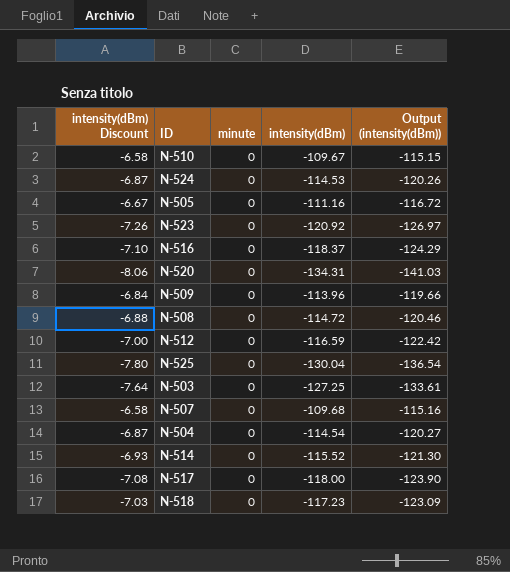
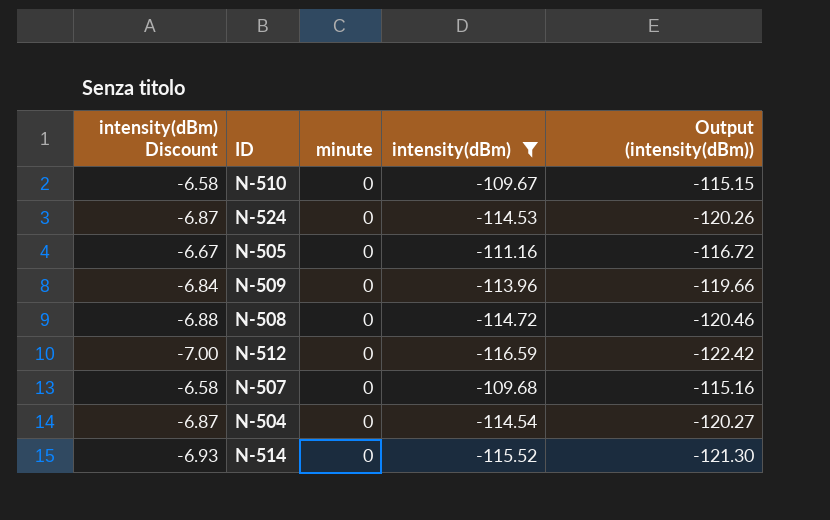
filter: none -> intensity(dBm) >= -116.59

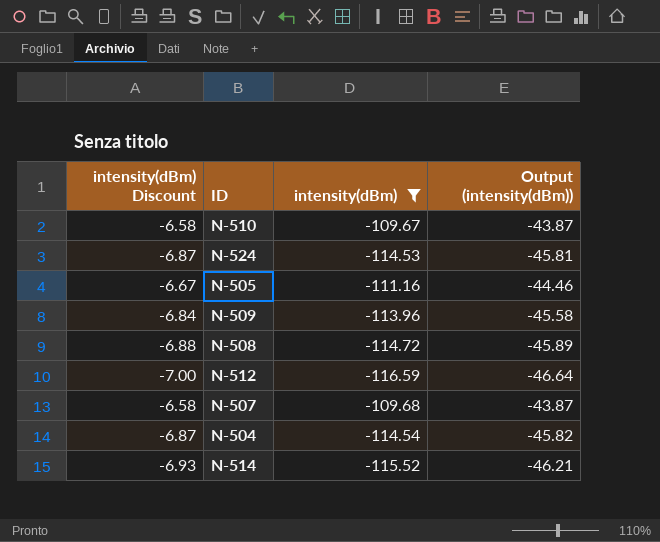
column minute | position: 3 -> none
column Output (intensity(dBm)) | formula: [intensity(dBm)] * 1.05 -> [intensity(dBm)] * 0.4

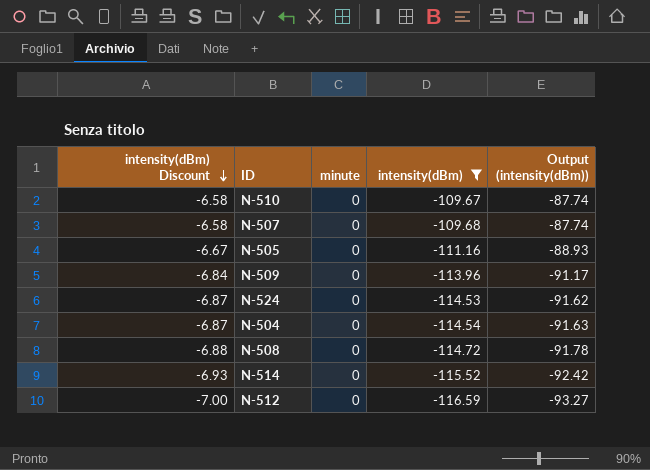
row order: none -> intensity(dBm) Discount descending
column minute | position: none -> 3
column Output (intensity(dBm)) | formula: [intensity(dBm)] * 0.4 -> [intensity(dBm)] * 0.8

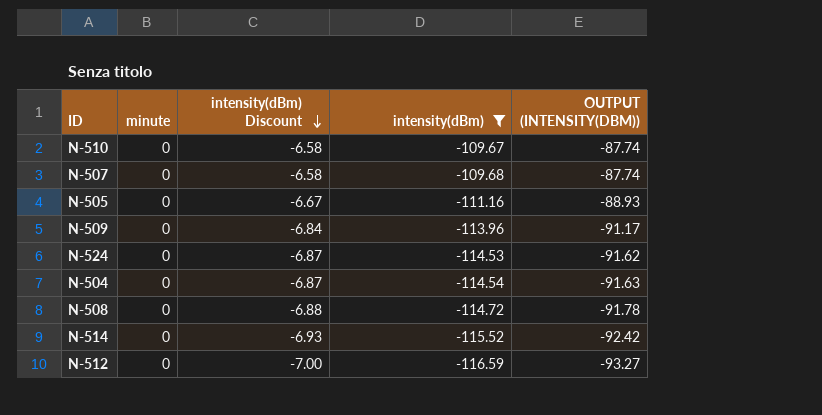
column intensity(dBm) Discount | position: 1 -> 3
column name: Output (intensity(dBm)) -> OUTPUT (INTENSITY(DBM))

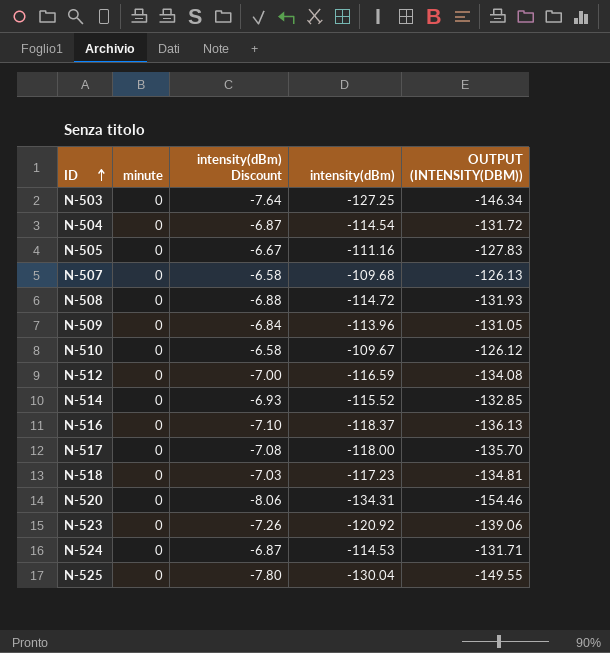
filter: intensity(dBm) >= -116.59 -> none
row order: intensity(dBm) Discount descending -> ID ascending
column OUTPUT (INTENSITY(DBM)) | formula: [intensity(dBm)] * 0.8 -> [intensity(dBm)] * 1.15

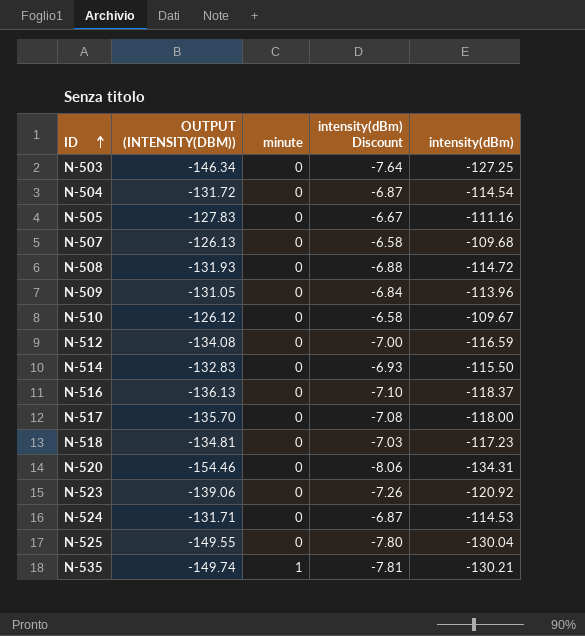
column OUTPUT (INTENSITY(DBM)) | position: 5 -> 2
N-514 | OUTPUT (INTENSITY(DBM)): -132.85 -> -132.83
N-514 | intensity(dBm): -115.52 -> -115.50
row N-535: none -> -149.74 | 1 | -7.81 | -130.21

